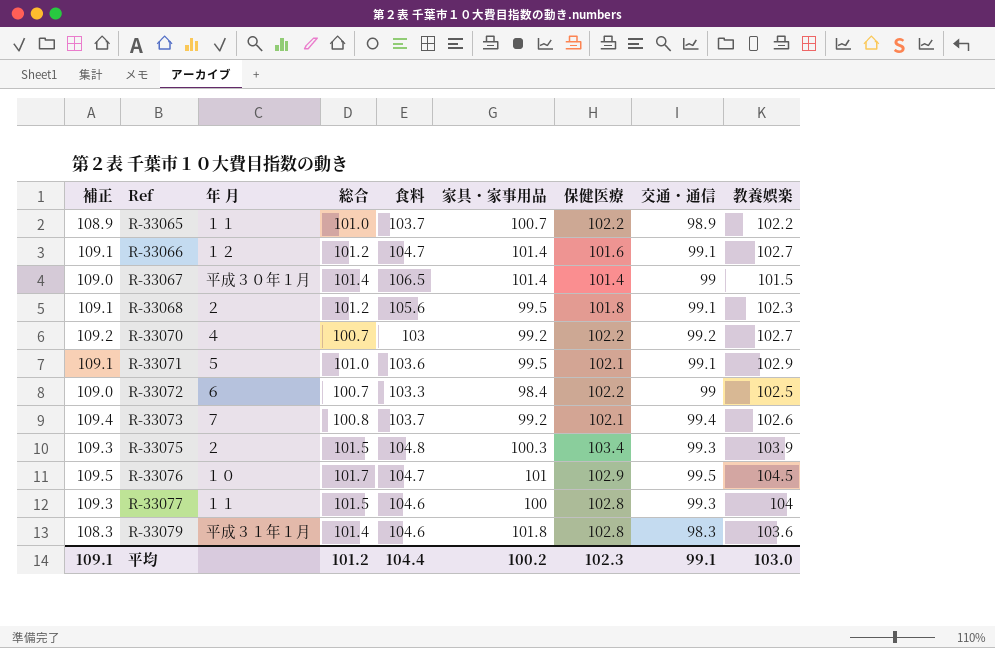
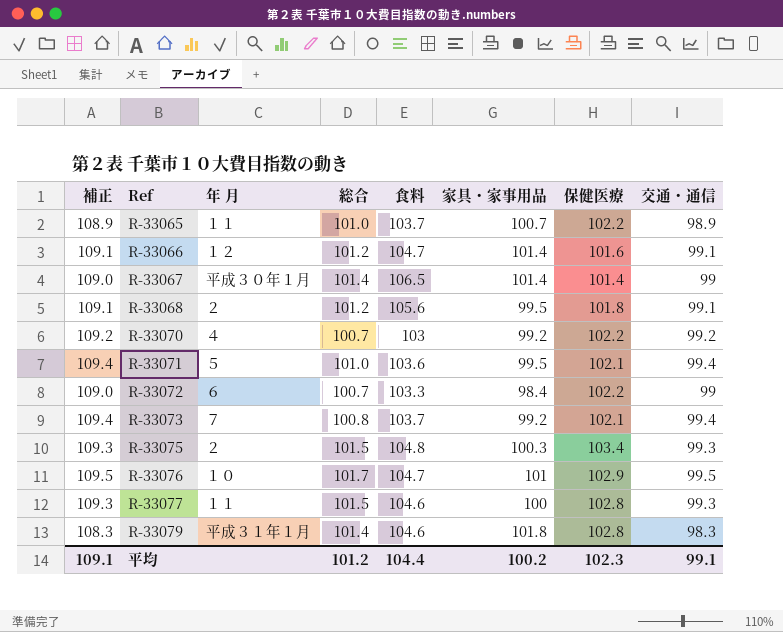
column 教養娯楽 | position: 9 -> none
R-33071 | 補正: 109.1 -> 109.4
R-33071 | 交通・通信: 99.1 -> 99.4

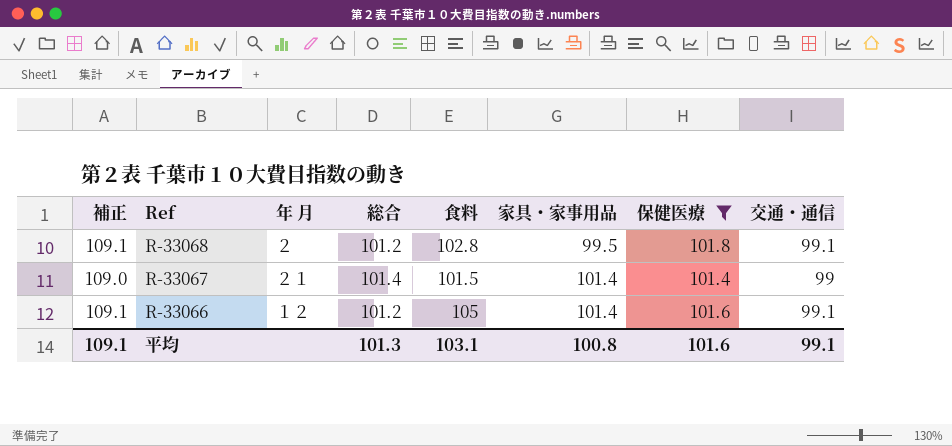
filter: none -> 保健医療 <= 101.8
row order: Ref ascending -> Ref descending
R-33068 | 食料: 105.6 -> 102.8
R-33067 | 年 月: 平成３０年１月 -> ２１
R-33067 | 食料: 106.5 -> 101.5
R-33066 | 食料: 104.7 -> 105
平均 | 総合: 101.2 -> 101.3
平均 | 食料: 104.4 -> 103.1
平均 | 家具・家事用品: 100.2 -> 100.8
平均 | 保健医療: 102.3 -> 101.6

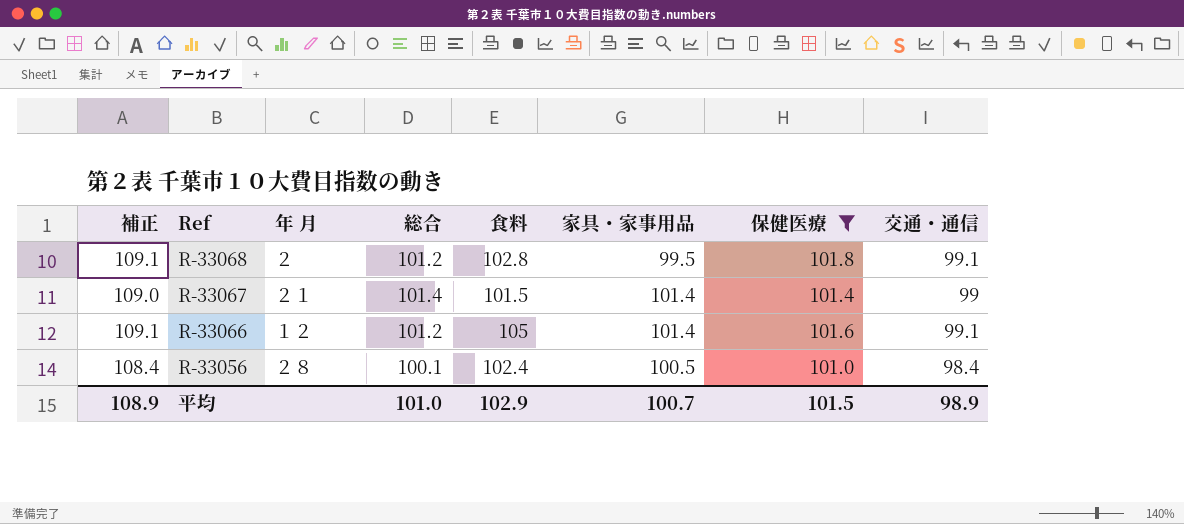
row R-33056: none -> 108.4 | ２８ | 100.1 | 102.4 | 100.5 | 101.0 | 98.4
平均 | 補正: 109.1 -> 108.9
平均 | 総合: 101.3 -> 101.0
平均 | 食料: 103.1 -> 102.9
平均 | 家具・家事用品: 100.8 -> 100.7
平均 | 保健医療: 101.6 -> 101.5
平均 | 交通・通信: 99.1 -> 98.9

